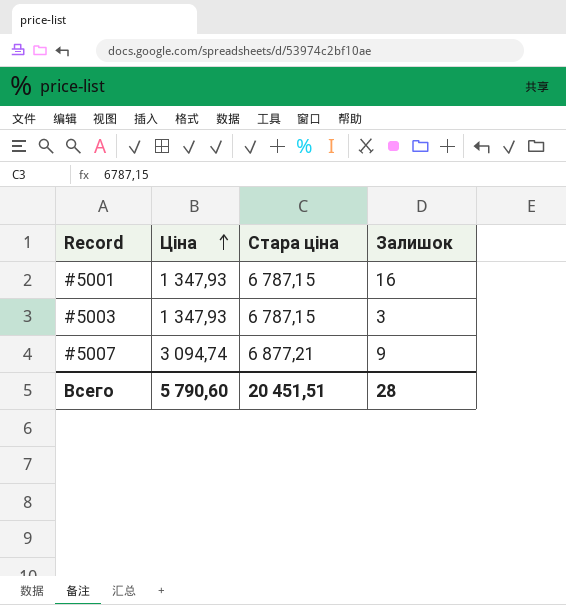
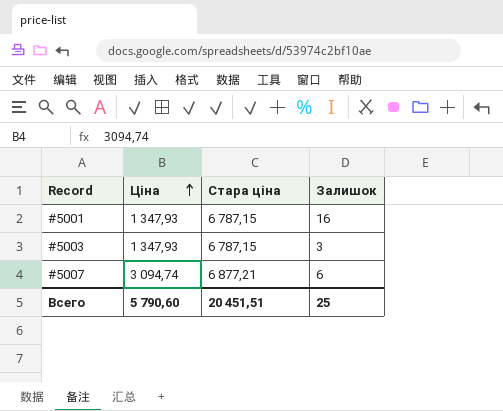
#5007 | Залишок: 9 -> 6
Всего | Залишок: 28 -> 25

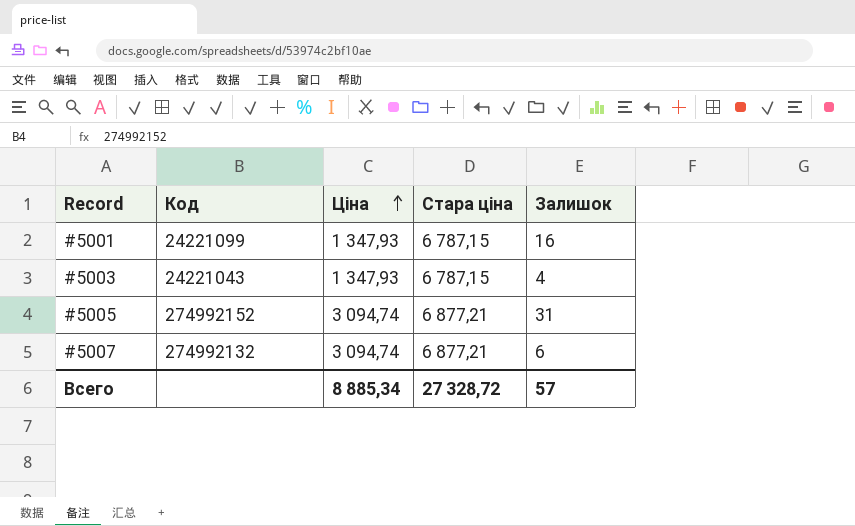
column Код | position: none -> 2
#5003 | Залишок: 3 -> 4
row #5005: none -> 274992152 | 3 094,74 | 6 877,21 | 31
Всего | Ціна: 5 790,60 -> 8 885,34
Всего | Стара ціна: 20 451,51 -> 27 328,72
Всего | Залишок: 25 -> 57

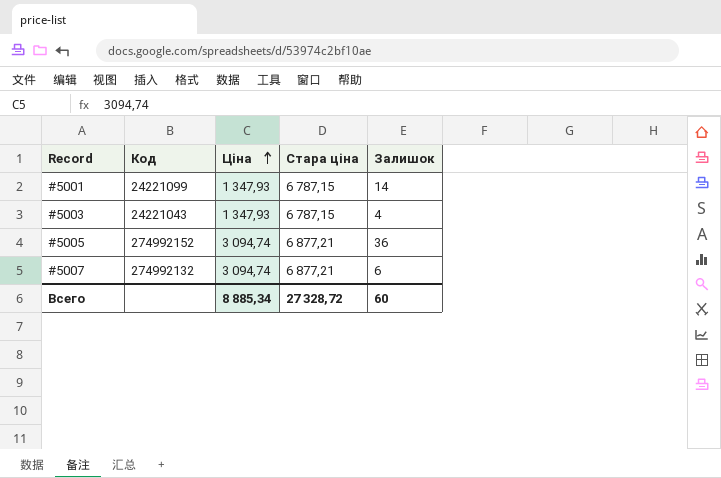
#5001 | Залишок: 16 -> 14
#5005 | Залишок: 31 -> 36
Всего | Залишок: 57 -> 60

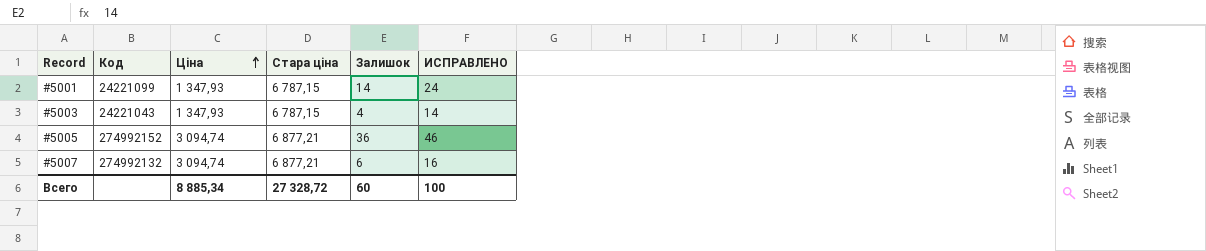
column ИСПРАВЛЕНО | formula: none -> [Залишок] + 10

